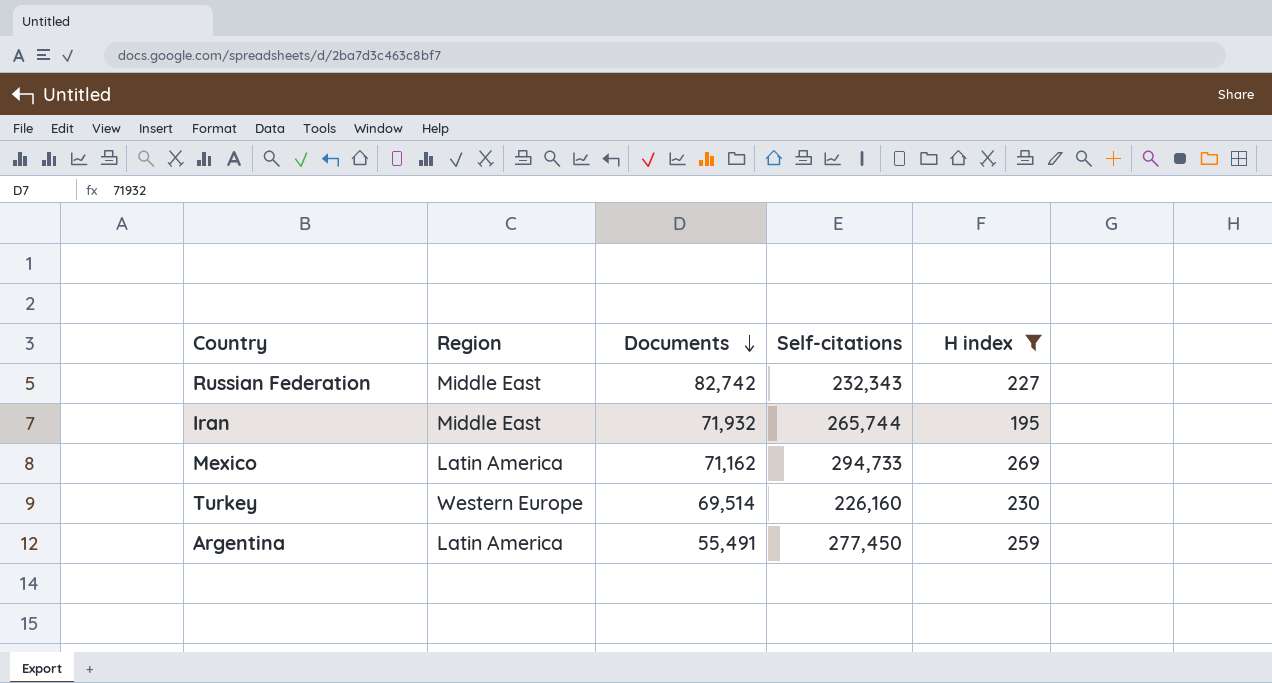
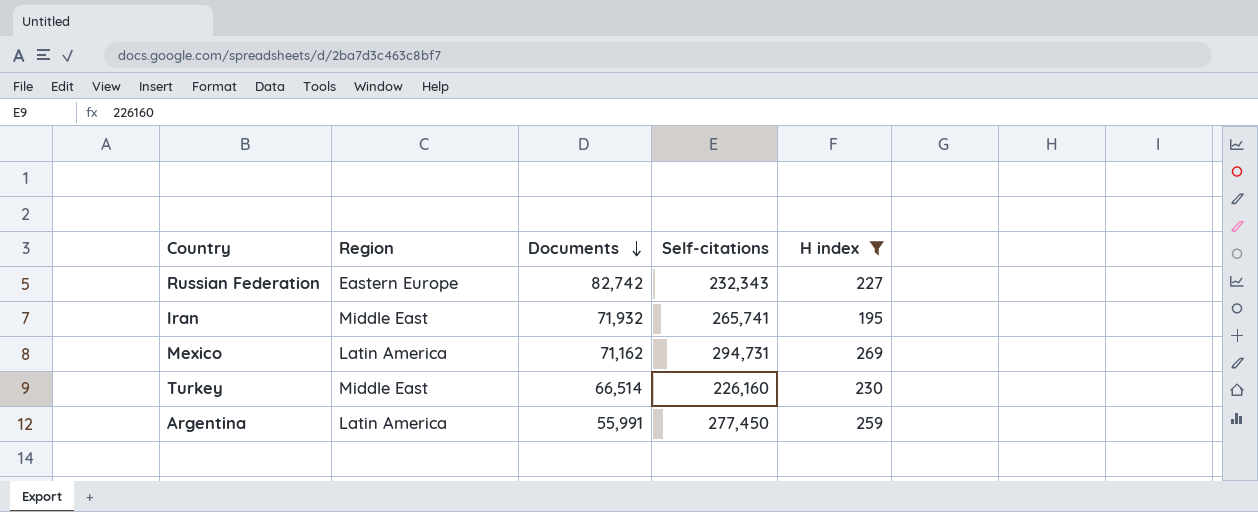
Russian Federation | Region: Middle East -> Eastern Europe
Iran | Self-citations: 265,744 -> 265,741
Mexico | Self-citations: 294,733 -> 294,731
Turkey | Region: Western Europe -> Middle East
Turkey | Documents: 69,514 -> 66,514
Argentina | Documents: 55,491 -> 55,991

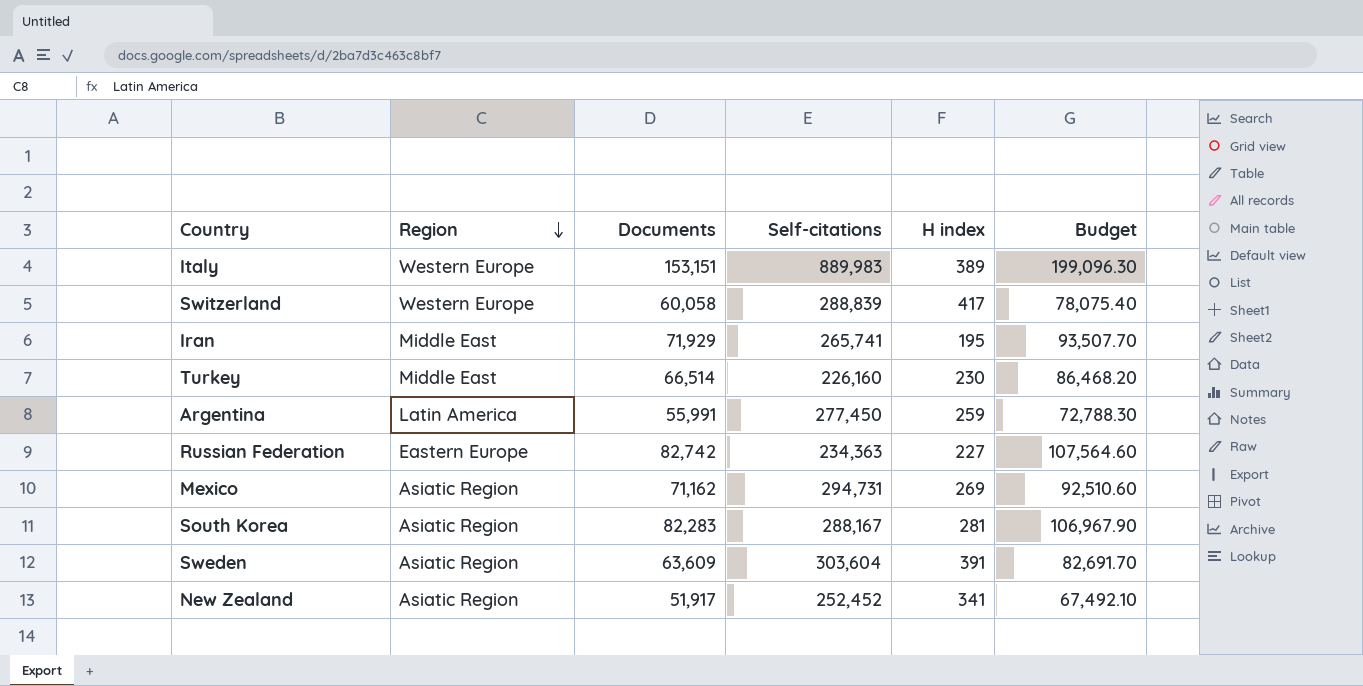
filter: H index <= 269 -> none
row order: Documents descending -> Region descending
column Budget | formula: none -> [Documents] * 1.3
Iran | Documents: 71,932 -> 71,929
Russian Federation | Self-citations: 232,343 -> 234,363
Mexico | Region: Latin America -> Asiatic Region

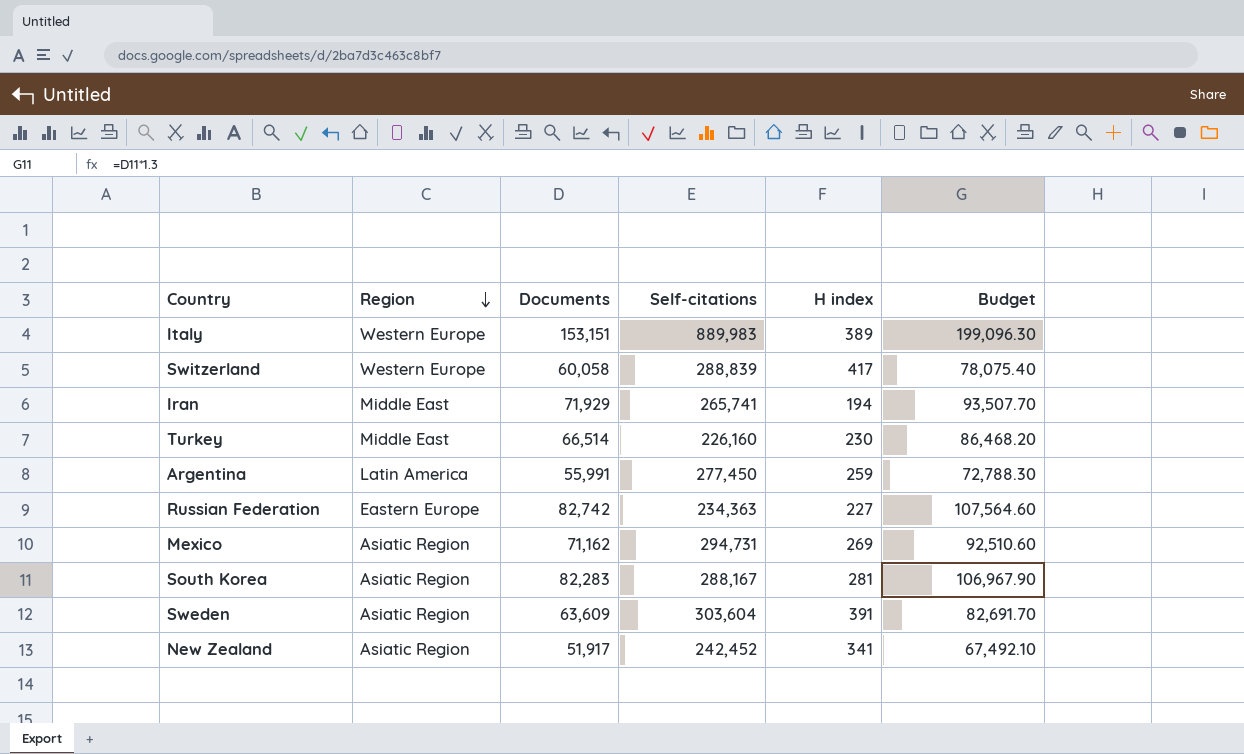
Iran | H index: 195 -> 194
New Zealand | Self-citations: 252,452 -> 242,452

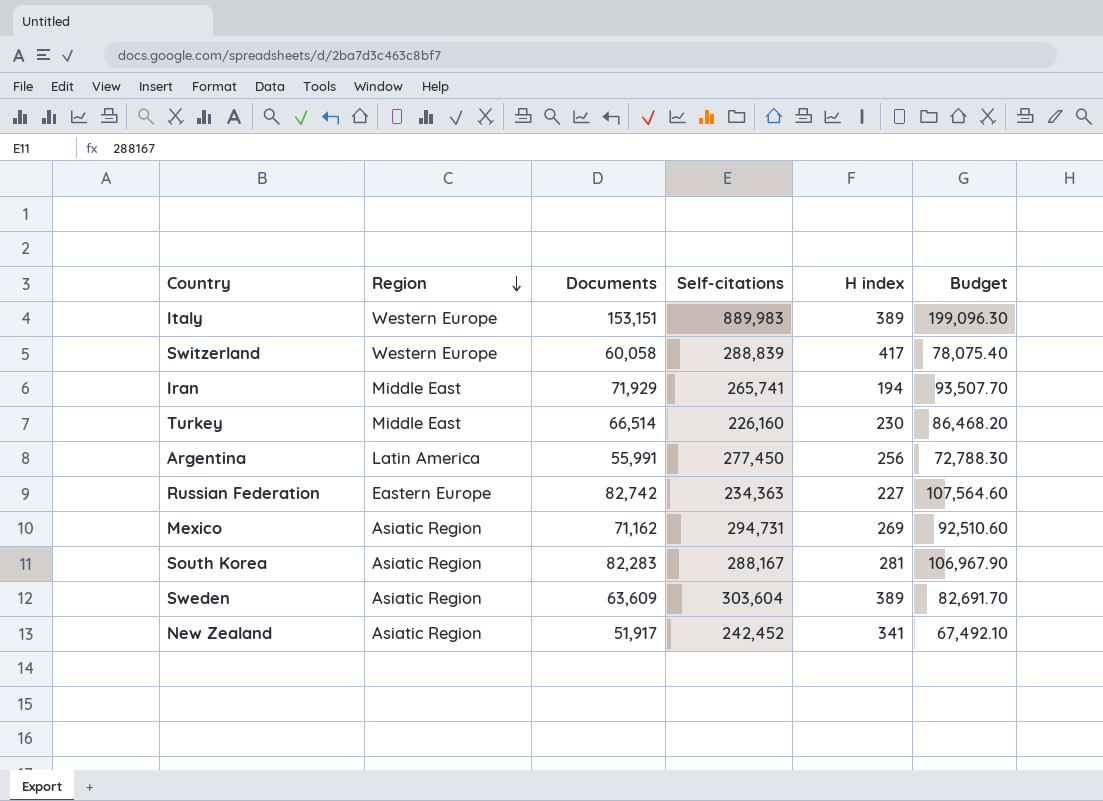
Argentina | H index: 259 -> 256
Sweden | H index: 391 -> 389

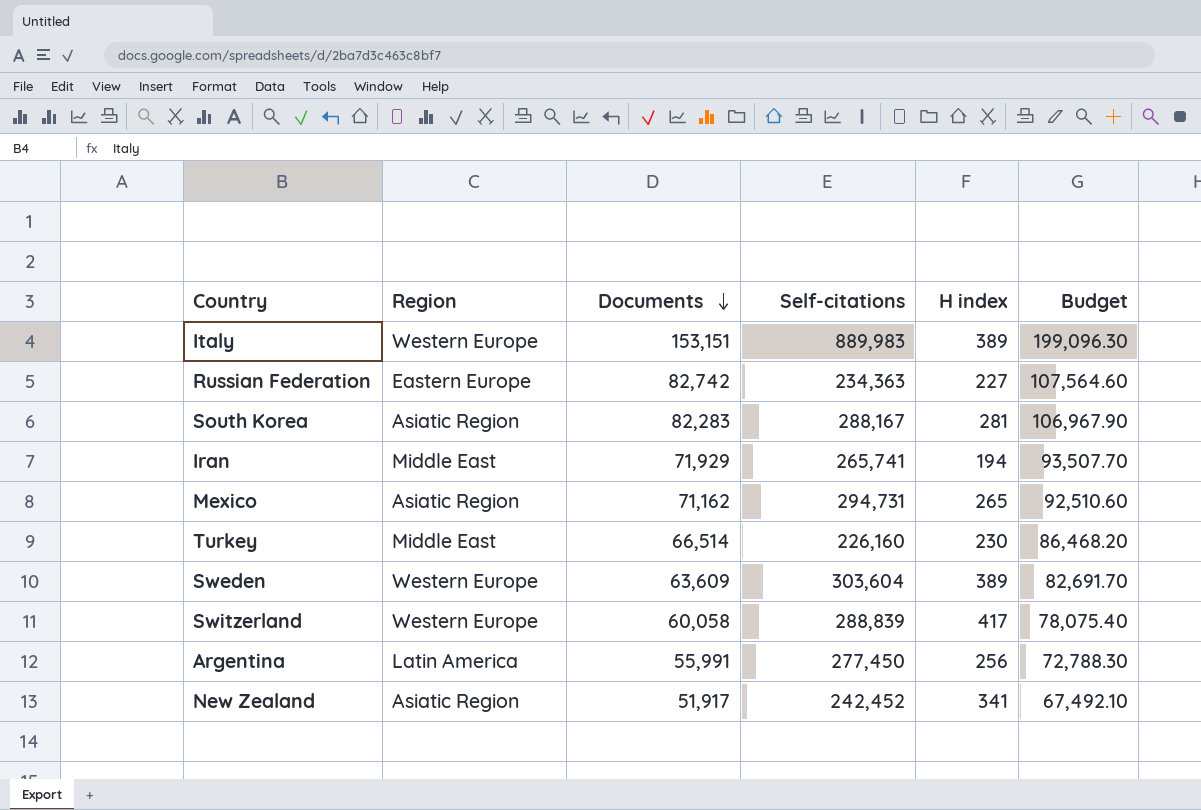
row order: Region descending -> Documents descending
Mexico | H index: 269 -> 265
Sweden | Region: Asiatic Region -> Western Europe

